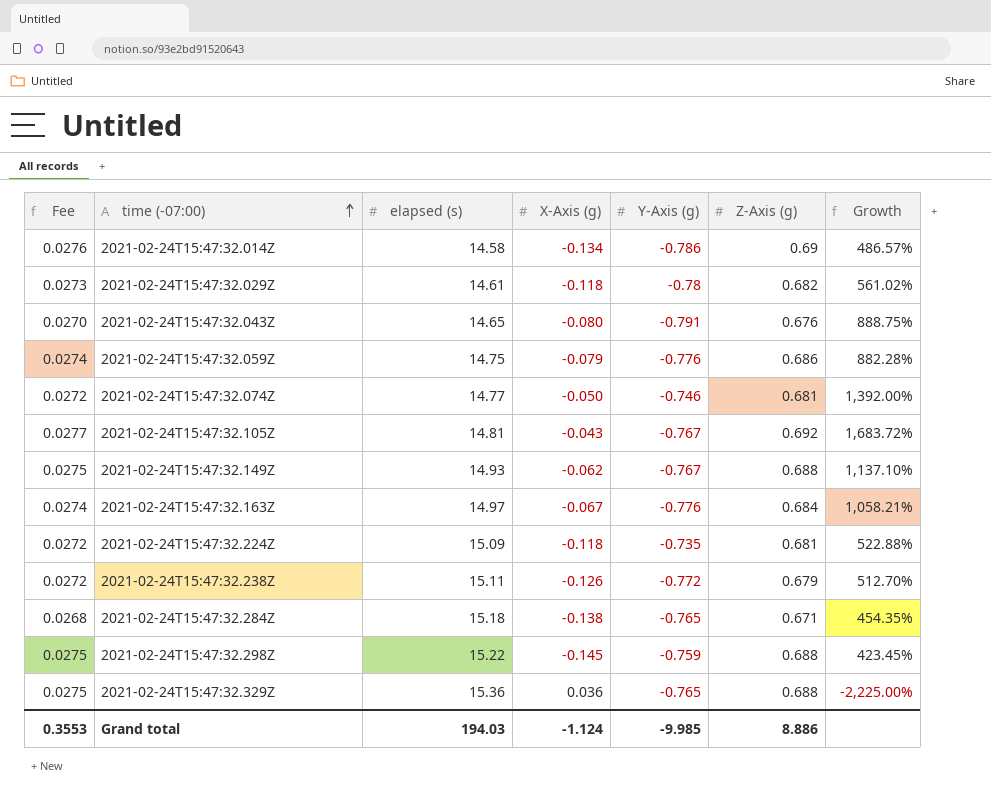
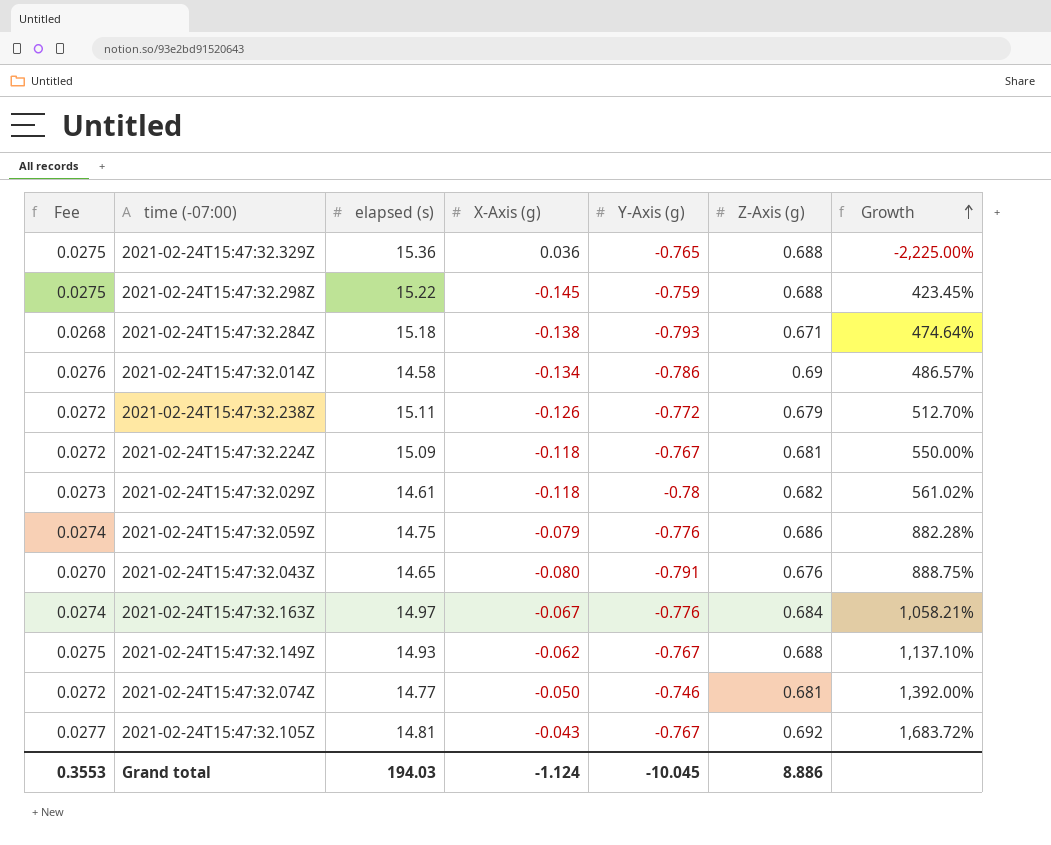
row order: time (-07:00) ascending -> Growth ascending
2021-02-24T15:47:32.284Z | Y-Axis (g): -0.765 -> -0.793
2021-02-24T15:47:32.284Z | Growth: 454.35% -> 474.64%
2021-02-24T15:47:32.224Z | Y-Axis (g): -0.735 -> -0.767
2021-02-24T15:47:32.224Z | Growth: 522.88% -> 550.00%
Grand total | Y-Axis (g): -9.985 -> -10.045

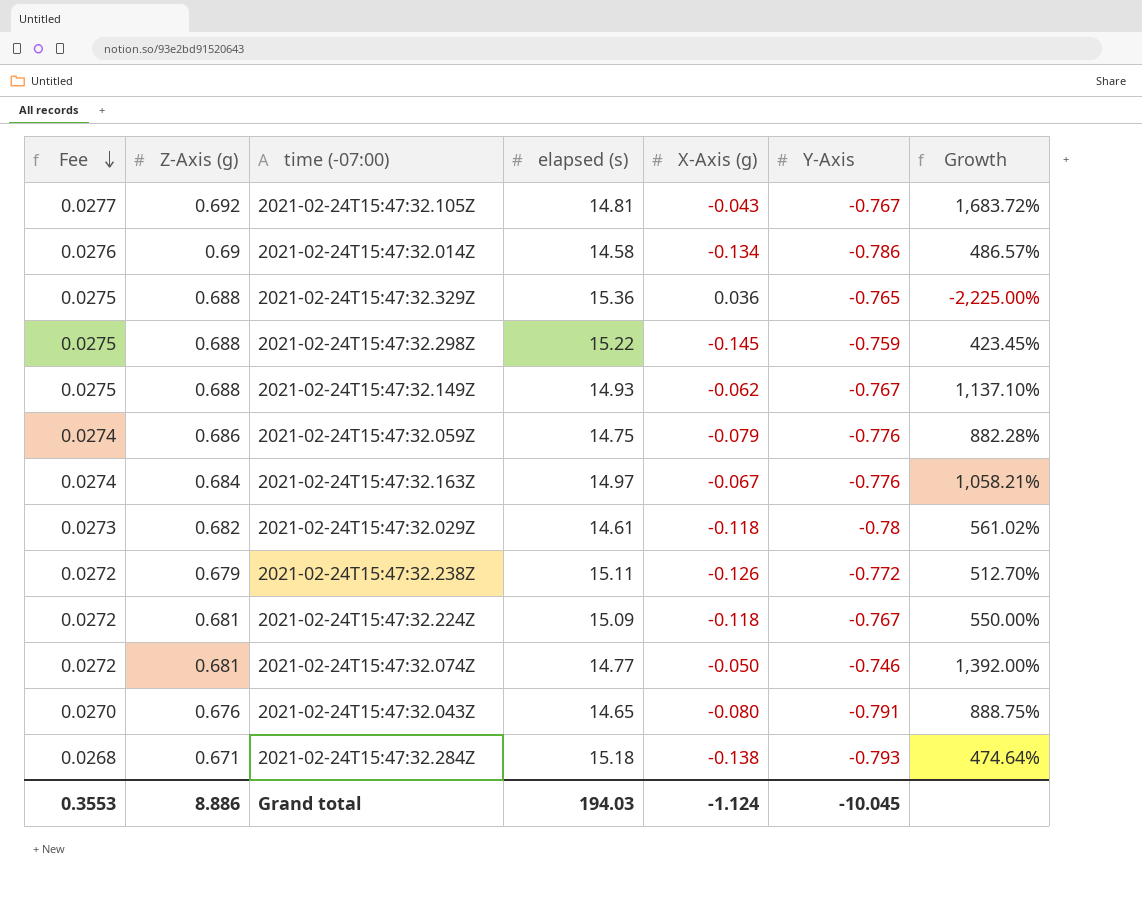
row order: Growth ascending -> Fee descending
column Z-Axis (g) | position: 6 -> 2
column name: Y-Axis (g) -> Y-Axis

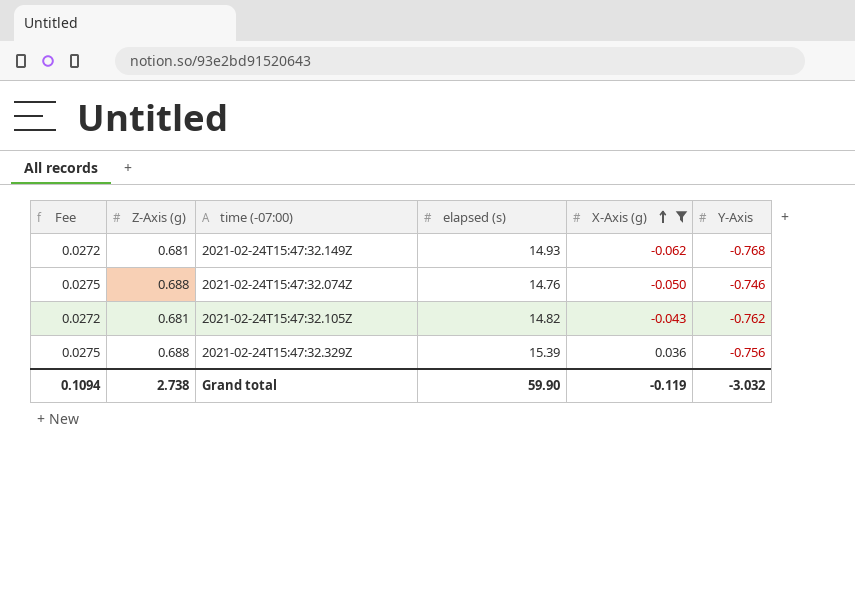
filter: none -> X-Axis (g) >= -0.062
row order: Fee descending -> X-Axis (g) ascending
column Growth | formula: ([Y-Axis] - [X-Axis (g)]) / [X-Axis (g)] -> none
2021-02-24T15:47:32.149Z | Fee: 0.0275 -> 0.0272
2021-02-24T15:47:32.149Z | Z-Axis (g): 0.688 -> 0.681
2021-02-24T15:47:32.149Z | Y-Axis: -0.767 -> -0.768
2021-02-24T15:47:32.074Z | Fee: 0.0272 -> 0.0275
2021-02-24T15:47:32.074Z | Z-Axis (g): 0.681 -> 0.688
2021-02-24T15:47:32.074Z | elapsed (s): 14.77 -> 14.76
2021-02-24T15:47:32.105Z | Fee: 0.0277 -> 0.0272
2021-02-24T15:47:32.105Z | Z-Axis (g): 0.692 -> 0.681
2021-02-24T15:47:32.105Z | elapsed (s): 14.81 -> 14.82
2021-02-24T15:47:32.105Z | Y-Axis: -0.767 -> -0.762
2021-02-24T15:47:32.329Z | elapsed (s): 15.36 -> 15.39
2021-02-24T15:47:32.329Z | Y-Axis: -0.765 -> -0.756
Grand total | Fee: 0.3553 -> 0.1094
Grand total | Z-Axis (g): 8.886 -> 2.738
Grand total | elapsed (s): 194.03 -> 59.90
Grand total | X-Axis (g): -1.124 -> -0.119
Grand total | Y-Axis: -10.045 -> -3.032

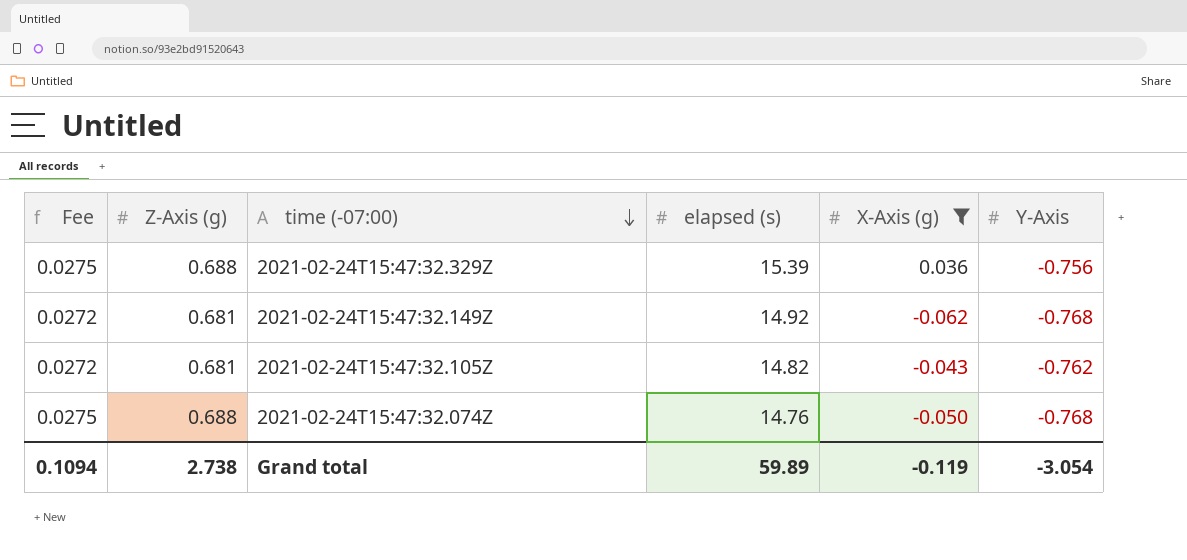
row order: X-Axis (g) ascending -> time (-07:00) descending
2021-02-24T15:47:32.149Z | elapsed (s): 14.93 -> 14.92
2021-02-24T15:47:32.074Z | Y-Axis: -0.746 -> -0.768
Grand total | elapsed (s): 59.90 -> 59.89
Grand total | Y-Axis: -3.032 -> -3.054

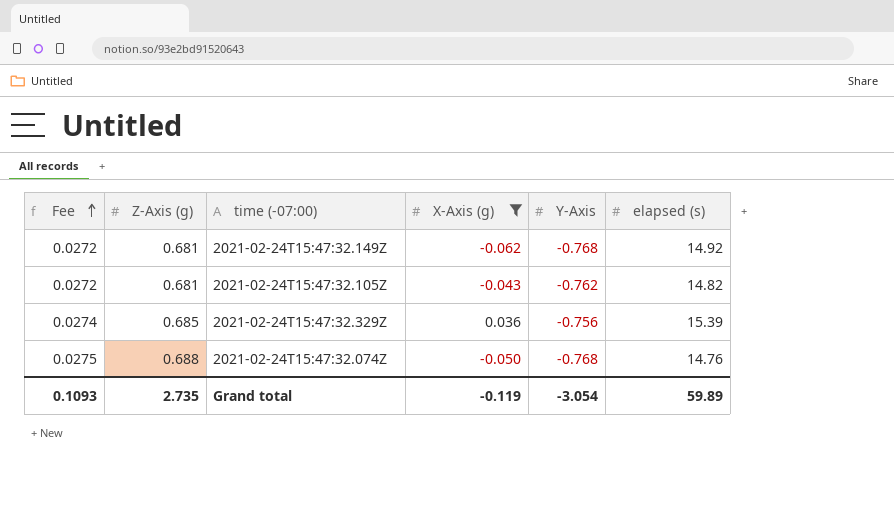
row order: time (-07:00) descending -> Fee ascending
column elapsed (s) | position: 4 -> 6
2021-02-24T15:47:32.329Z | Fee: 0.0275 -> 0.0274
2021-02-24T15:47:32.329Z | Z-Axis (g): 0.688 -> 0.685
Grand total | Fee: 0.1094 -> 0.1093
Grand total | Z-Axis (g): 2.738 -> 2.735

